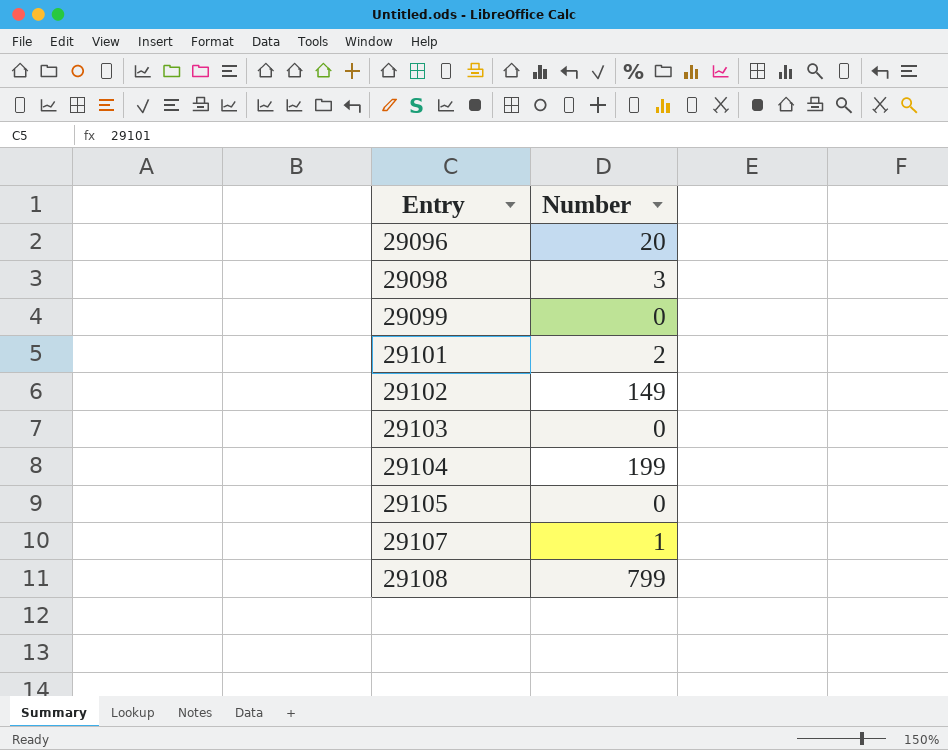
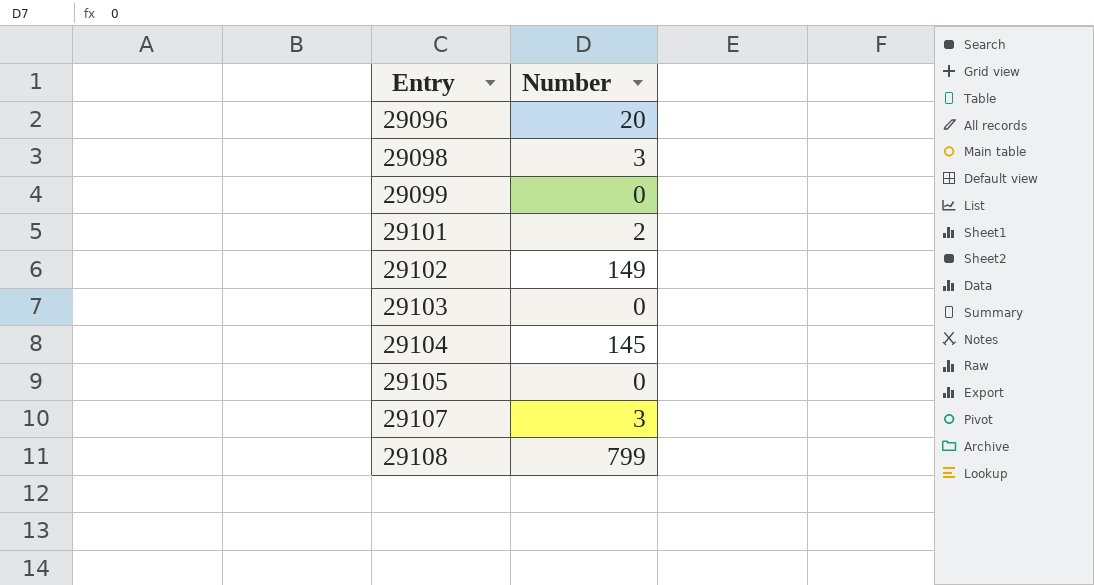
29104 | Number: 199 -> 145
29107 | Number: 1 -> 3

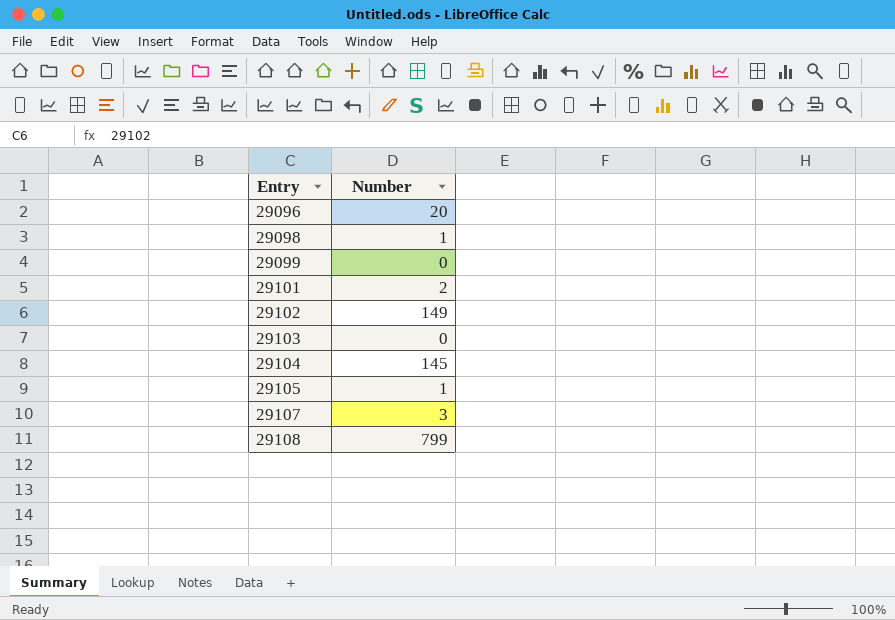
29098 | Number: 3 -> 1
29105 | Number: 0 -> 1

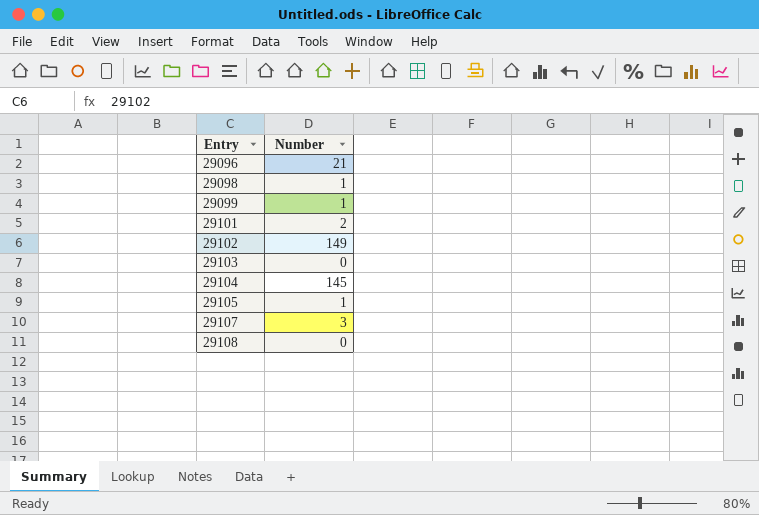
29096 | Number: 20 -> 21
29099 | Number: 0 -> 1
29108 | Number: 799 -> 0

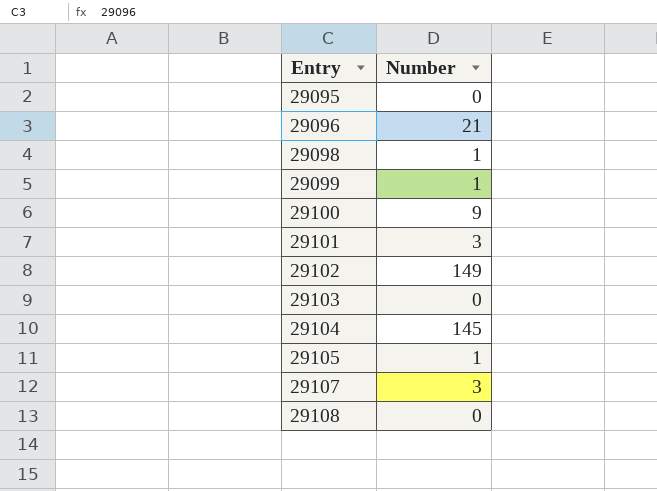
row 29095: none -> 0
row 29100: none -> 9
29101 | Number: 2 -> 3

